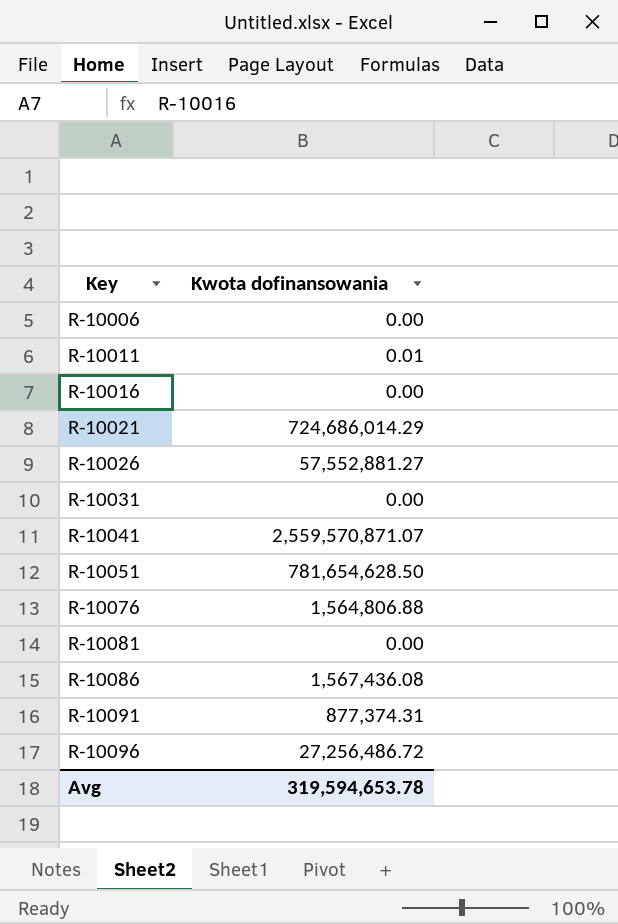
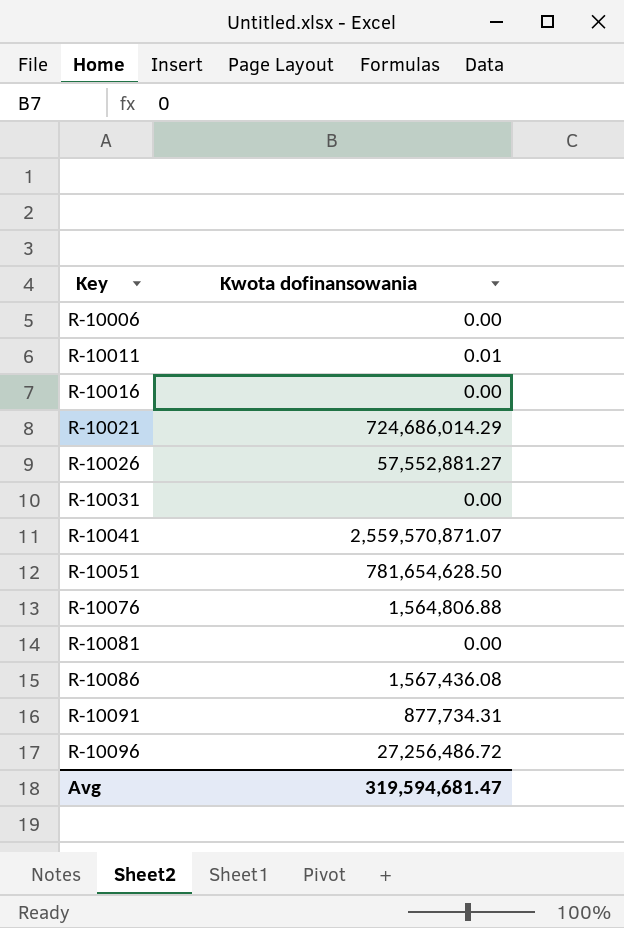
R-10091 | Kwota dofinansowania: 877,374.31 -> 877,734.31
Avg | Kwota dofinansowania: 319,594,653.78 -> 319,594,681.47

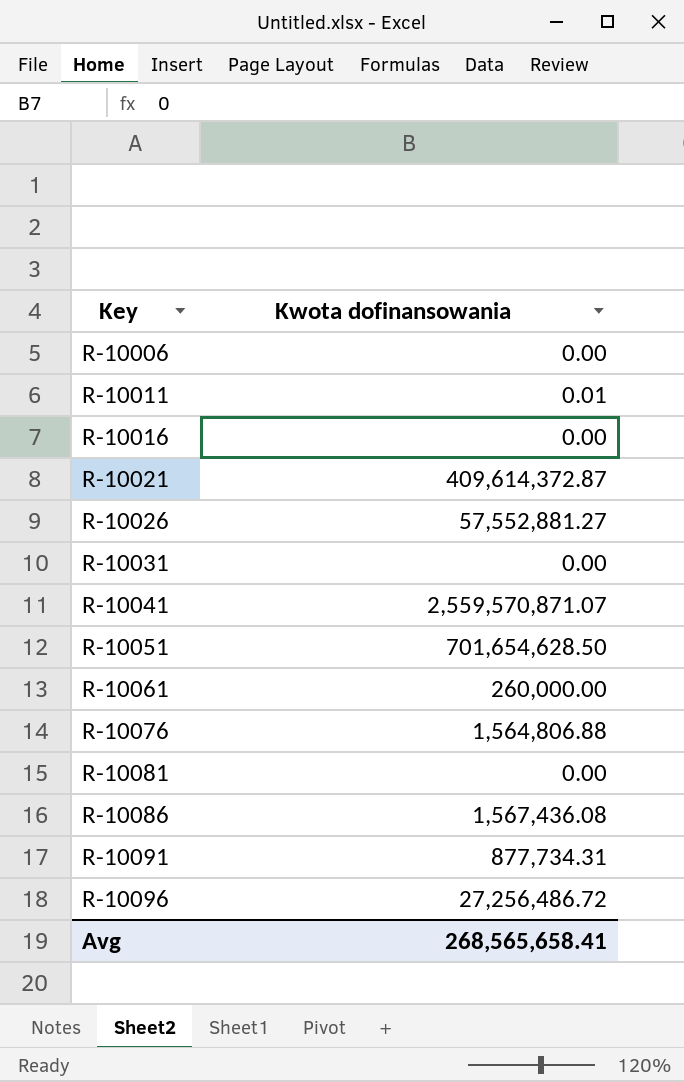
R-10021 | Kwota dofinansowania: 724,686,014.29 -> 409,614,372.87
R-10051 | Kwota dofinansowania: 781,654,628.50 -> 701,654,628.50
row R-10061: none -> 260,000.00
Avg | Kwota dofinansowania: 319,594,681.47 -> 268,565,658.41

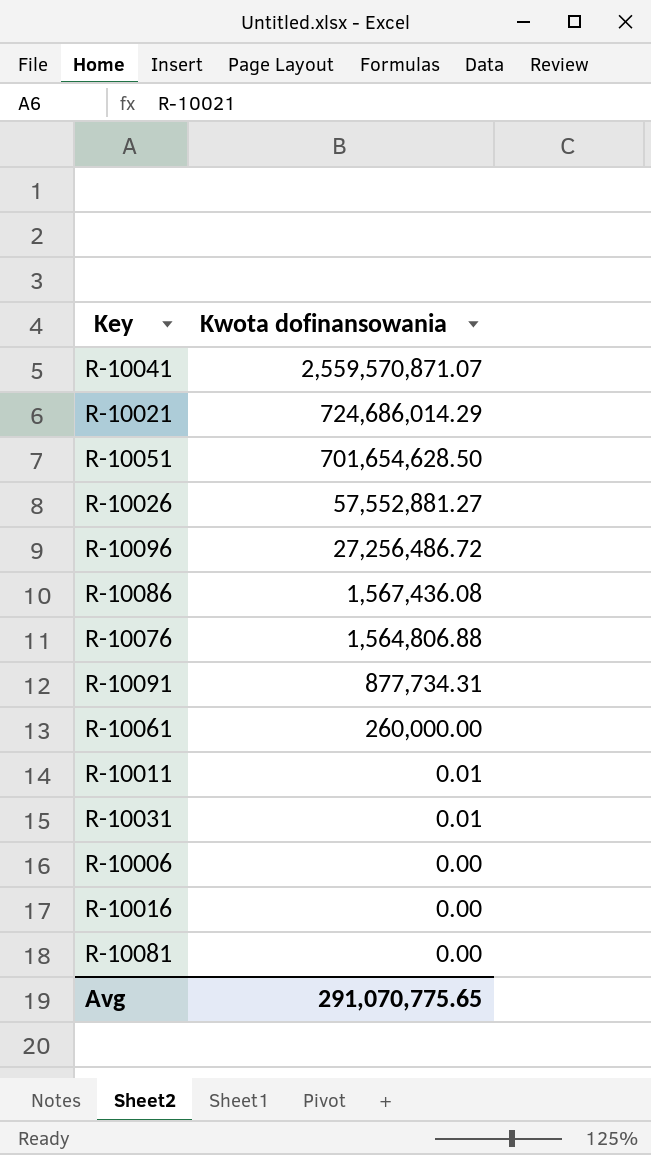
row order: Key ascending -> Kwota dofinansowania descending
R-10021 | Kwota dofinansowania: 409,614,372.87 -> 724,686,014.29
R-10031 | Kwota dofinansowania: 0.00 -> 0.01
Avg | Kwota dofinansowania: 268,565,658.41 -> 291,070,775.65

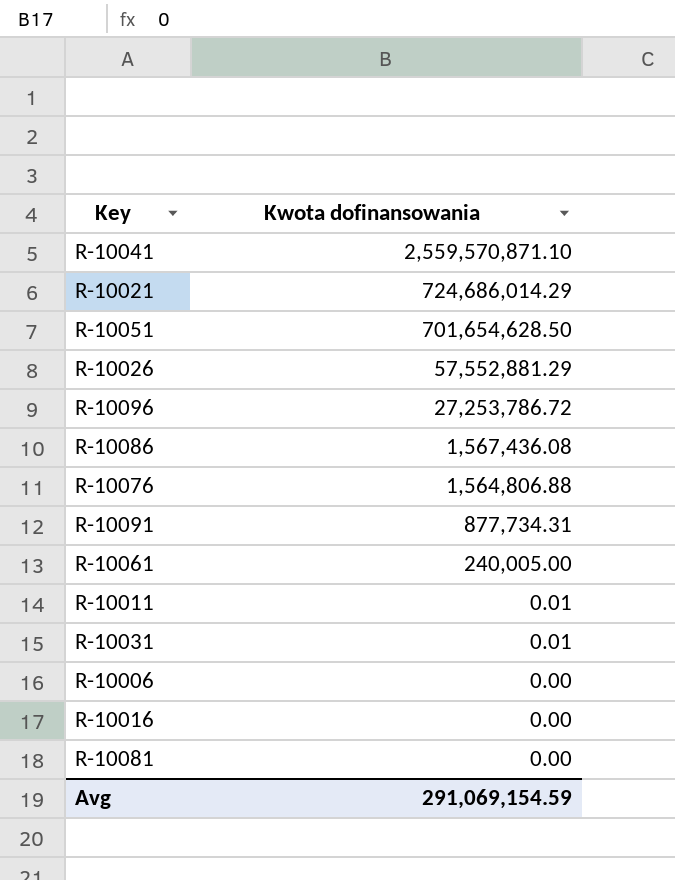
R-10041 | Kwota dofinansowania: 2,559,570,871.07 -> 2,559,570,871.10
R-10026 | Kwota dofinansowania: 57,552,881.27 -> 57,552,881.29
R-10096 | Kwota dofinansowania: 27,256,486.72 -> 27,253,786.72
R-10061 | Kwota dofinansowania: 260,000.00 -> 240,005.00
Avg | Kwota dofinansowania: 291,070,775.65 -> 291,069,154.59

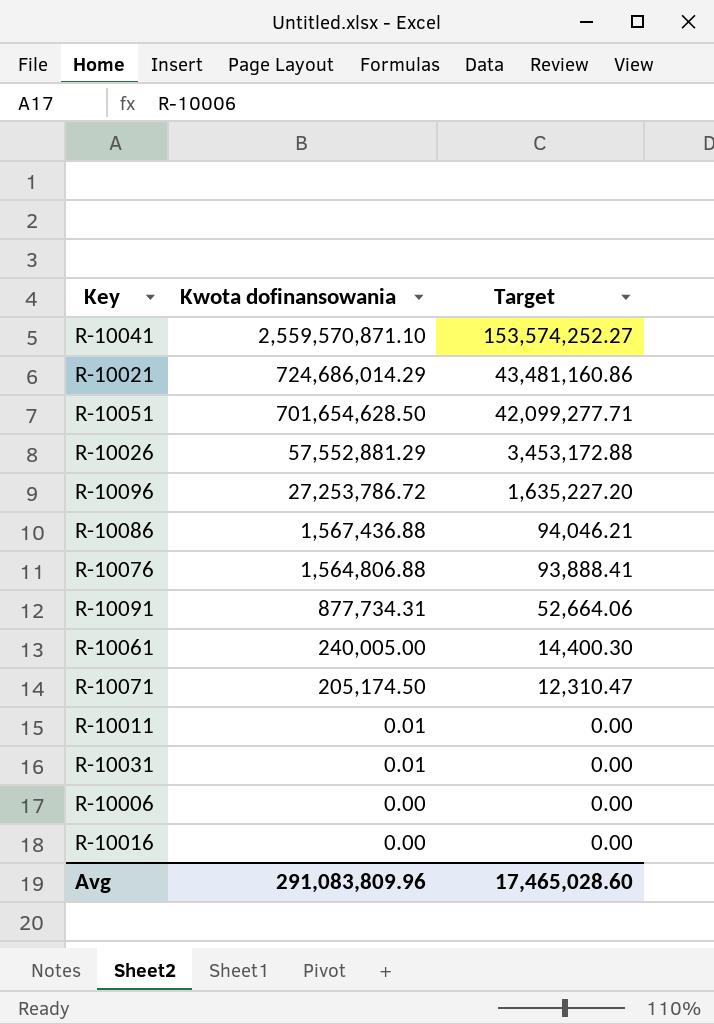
column Target | formula: none -> [Kwota dofinansowania] * 0.06
row R-10081: 0.00 -> none
R-10086 | Kwota dofinansowania: 1,567,436.08 -> 1,567,436.88
row R-10071: none -> 205,174.50 | 12,310.47
Avg | Kwota dofinansowania: 291,069,154.59 -> 291,083,809.96

